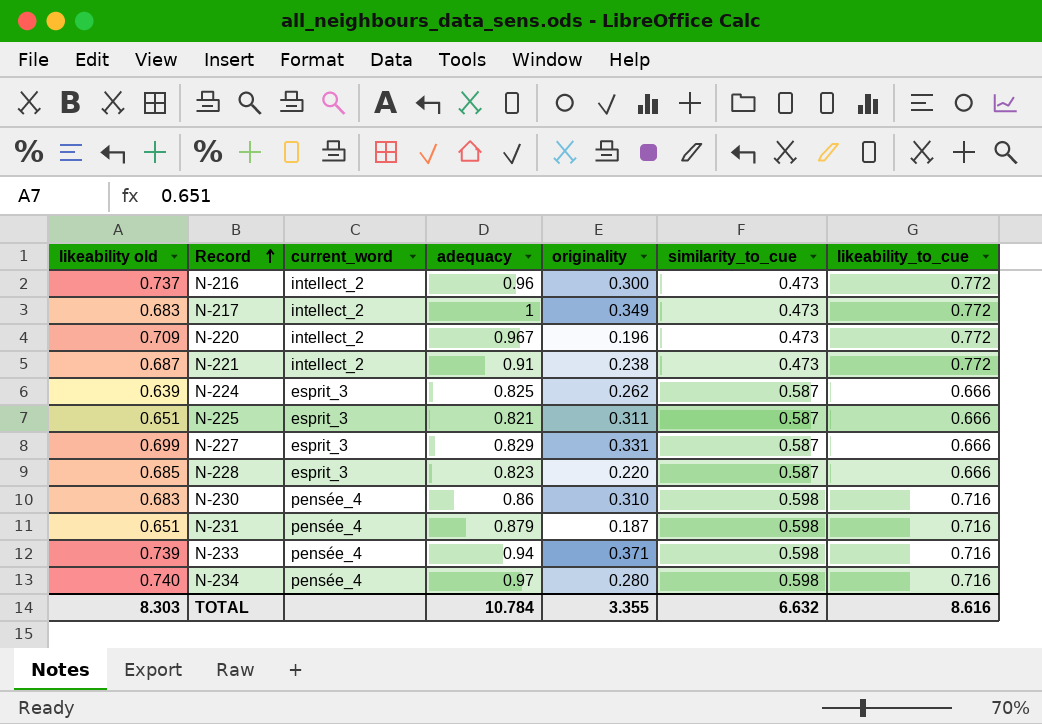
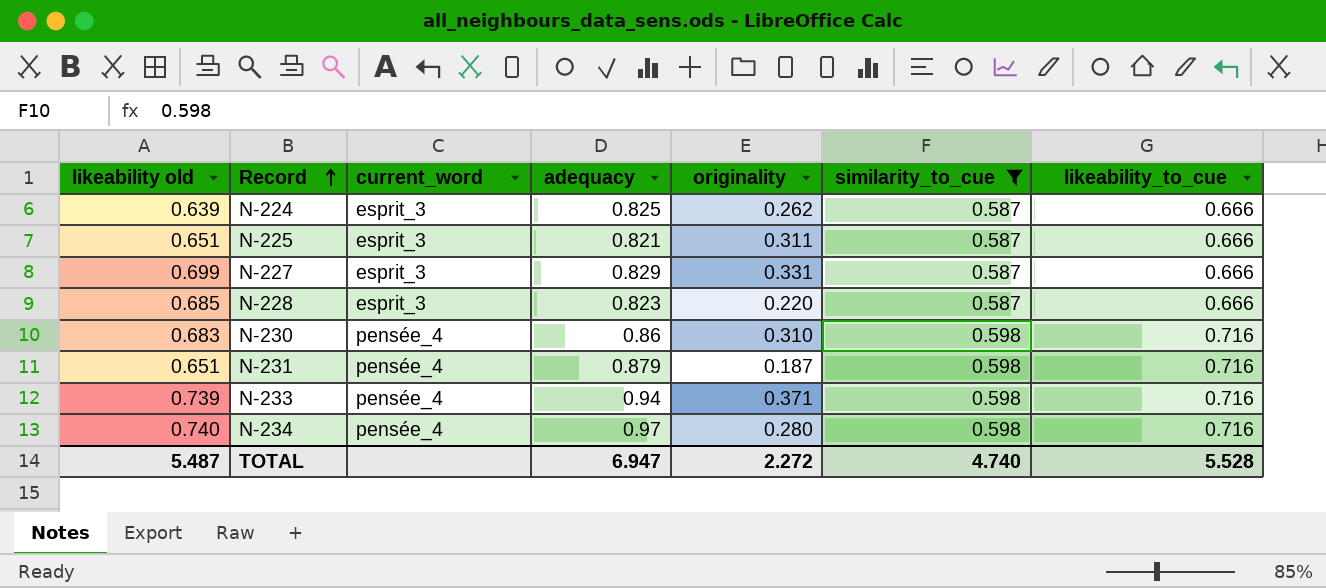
filter: none -> similarity_to_cue != 0.473
TOTAL | likeability old: 8.303 -> 5.487
TOTAL | adequacy: 10.784 -> 6.947
TOTAL | originality: 3.355 -> 2.272
TOTAL | similarity_to_cue: 6.632 -> 4.740
TOTAL | likeability_to_cue: 8.616 -> 5.528

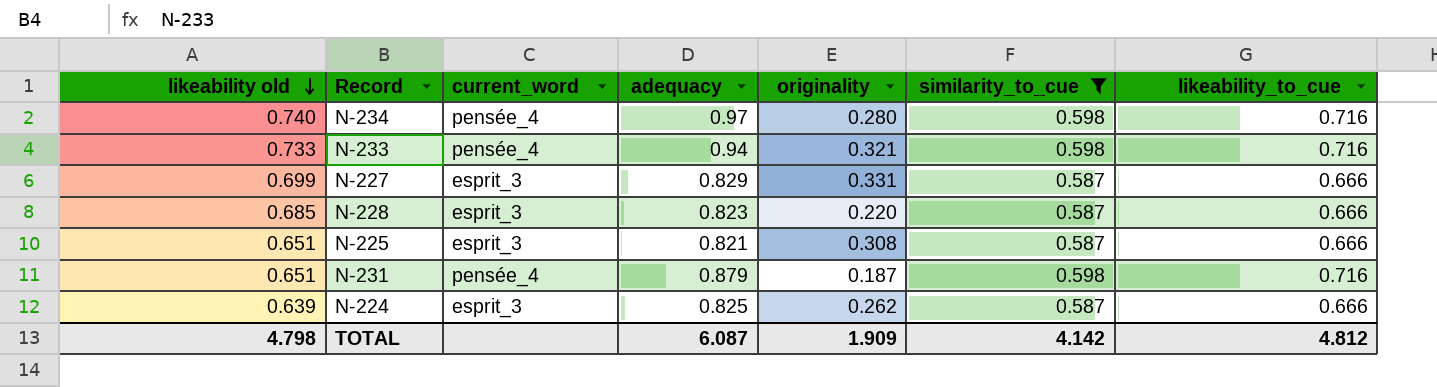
row order: Record ascending -> likeability old descending
row N-230: 0.683 | pensée_4 | 0.86 | 0.310 | 0.598 | 0.716 -> none
N-233 | likeability old: 0.739 -> 0.733
N-233 | originality: 0.371 -> 0.321
N-225 | originality: 0.311 -> 0.308
TOTAL | likeability old: 5.487 -> 4.798
TOTAL | adequacy: 6.947 -> 6.087
TOTAL | originality: 2.272 -> 1.909
TOTAL | similarity_to_cue: 4.740 -> 4.142
TOTAL | likeability_to_cue: 5.528 -> 4.812

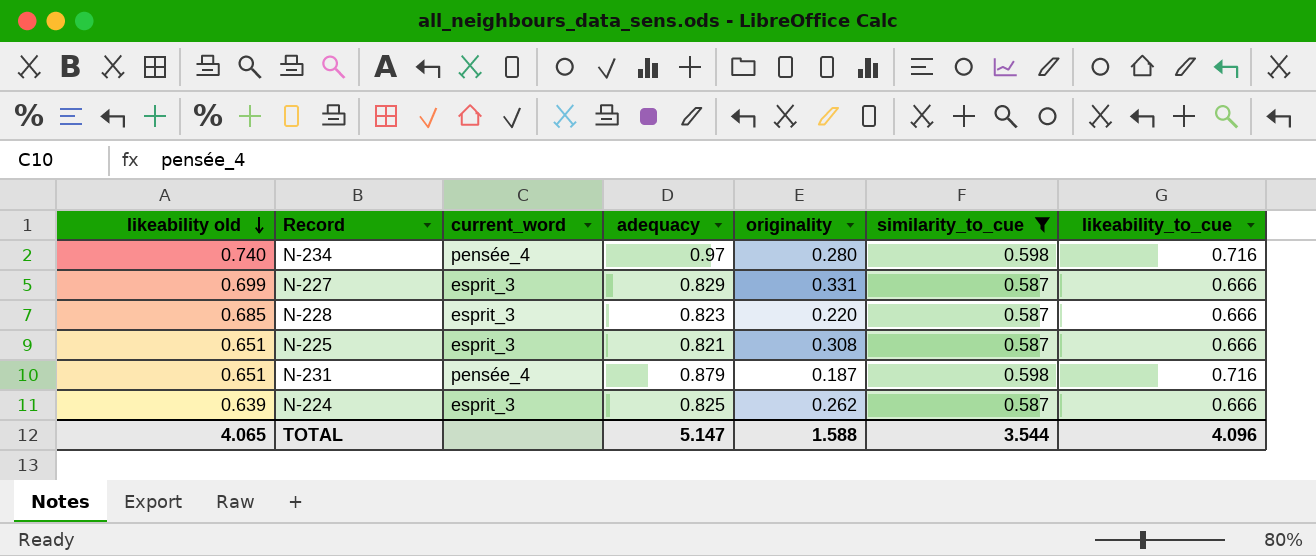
row N-233: 0.733 | pensée_4 | 0.94 | 0.321 | 0.598 | 0.716 -> none
TOTAL | likeability old: 4.798 -> 4.065
TOTAL | adequacy: 6.087 -> 5.147
TOTAL | originality: 1.909 -> 1.588
TOTAL | similarity_to_cue: 4.142 -> 3.544
TOTAL | likeability_to_cue: 4.812 -> 4.096

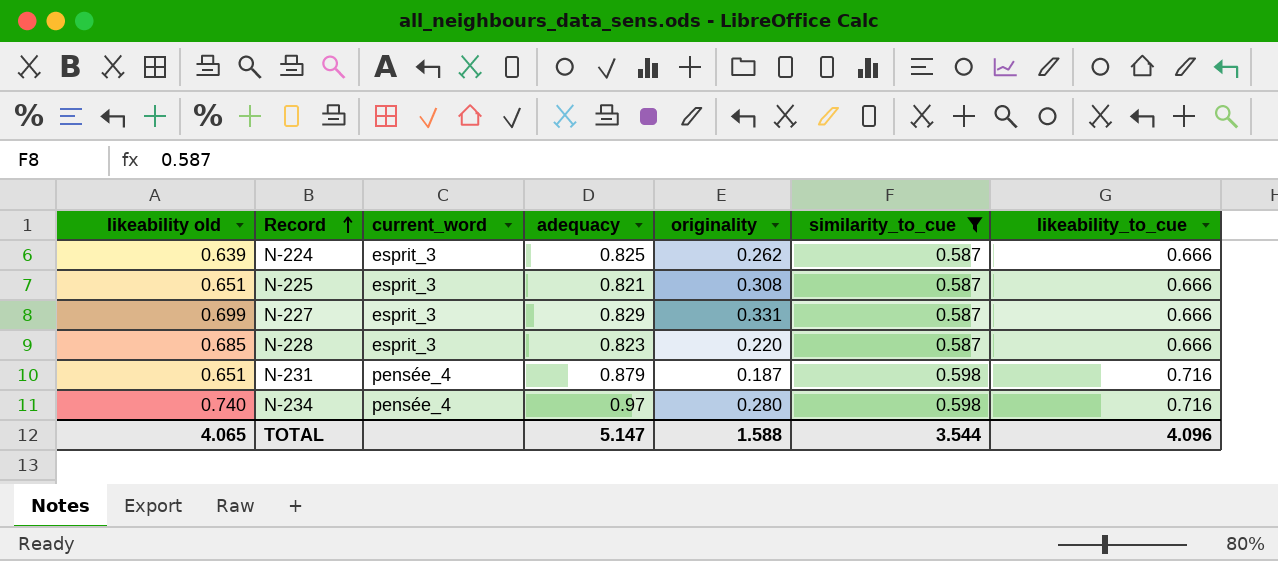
row order: likeability old descending -> Record ascending

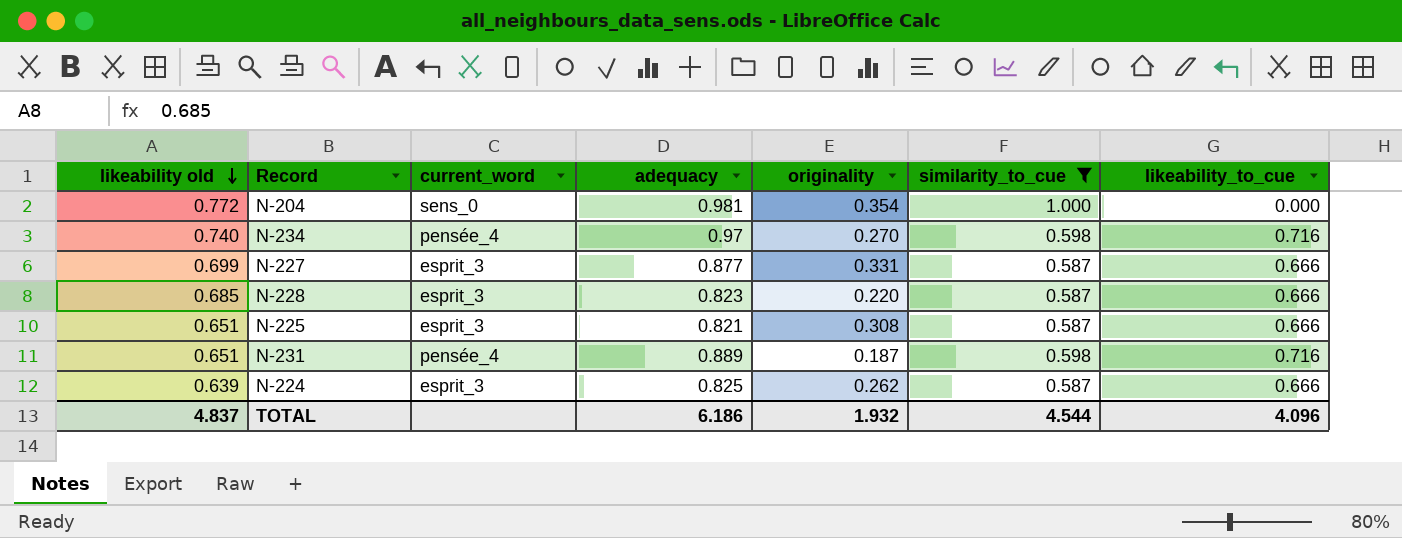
row order: Record ascending -> likeability old descending
row N-204: none -> 0.772 | sens_0 | 0.981 | 0.354 | 1.000 | 0.000
N-234 | originality: 0.280 -> 0.270
N-227 | adequacy: 0.829 -> 0.877
N-231 | adequacy: 0.879 -> 0.889
TOTAL | likeability old: 4.065 -> 4.837
TOTAL | adequacy: 5.147 -> 6.186
TOTAL | originality: 1.588 -> 1.932
TOTAL | similarity_to_cue: 3.544 -> 4.544

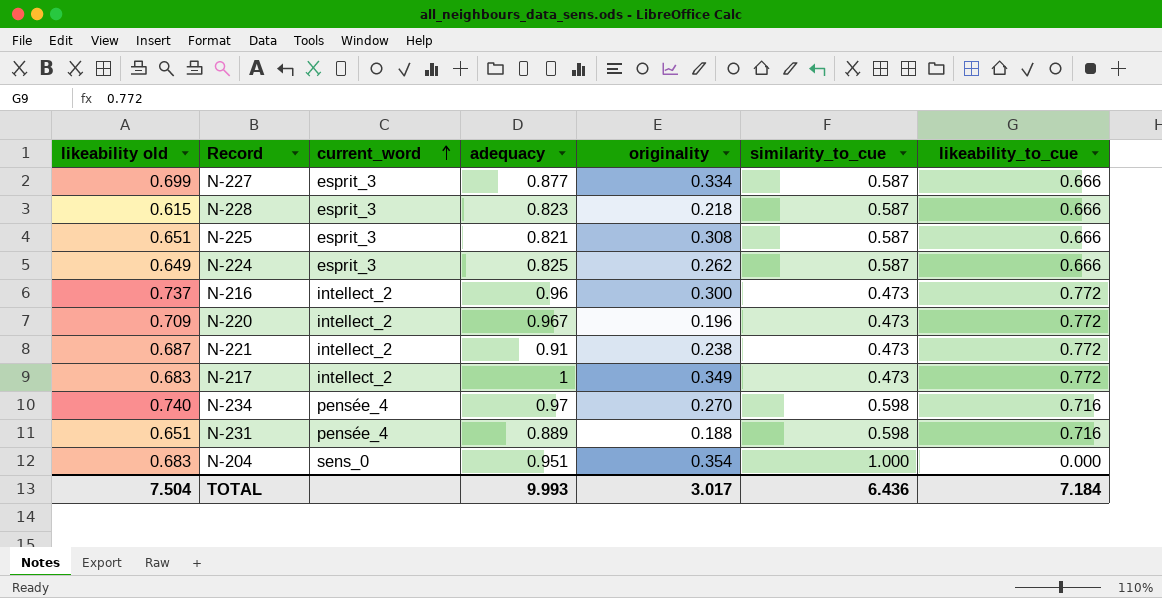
filter: similarity_to_cue != 0.473 -> none
row order: likeability old descending -> current_word ascending
N-227 | originality: 0.331 -> 0.334
N-228 | likeability old: 0.685 -> 0.615
N-228 | originality: 0.220 -> 0.218
N-224 | likeability old: 0.639 -> 0.649
N-231 | originality: 0.187 -> 0.188
N-204 | likeability old: 0.772 -> 0.683
N-204 | adequacy: 0.981 -> 0.951
TOTAL | likeability old: 4.837 -> 7.504
TOTAL | adequacy: 6.186 -> 9.993
TOTAL | originality: 1.932 -> 3.017
TOTAL | similarity_to_cue: 4.544 -> 6.436
TOTAL | likeability_to_cue: 4.096 -> 7.184

